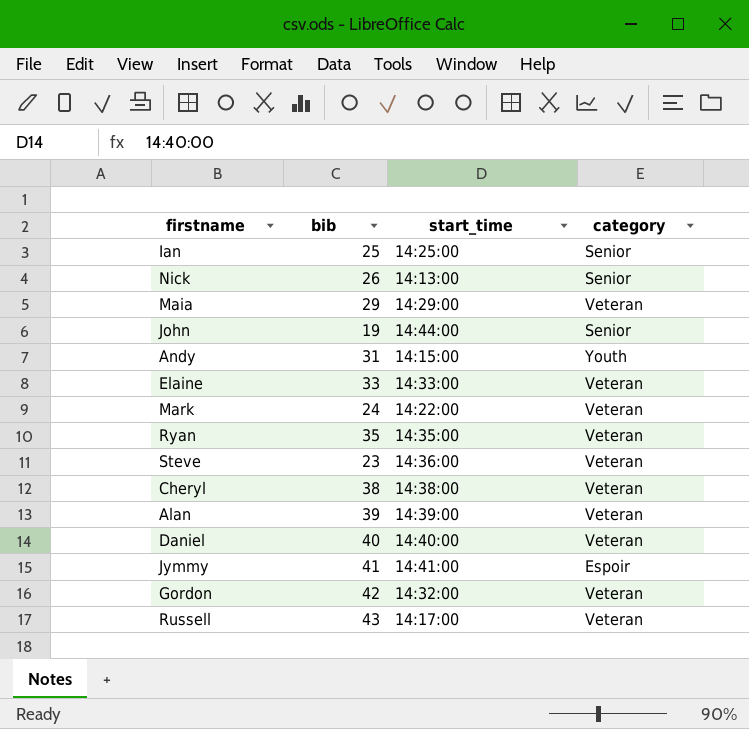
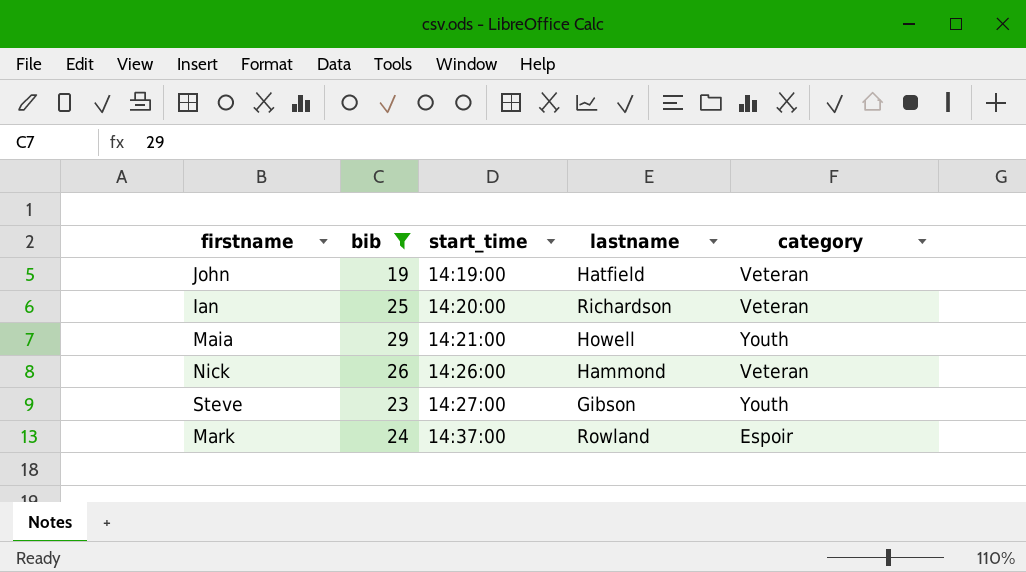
filter: none -> bib <= 29
row order: none -> start_time ascending
column lastname | position: none -> 4
John | start_time: 14:44:00 -> 14:19:00
John | category: Senior -> Veteran
Ian | start_time: 14:25:00 -> 14:20:00
Ian | category: Senior -> Veteran
Maia | start_time: 14:29:00 -> 14:21:00
Maia | category: Veteran -> Youth
Nick | start_time: 14:13:00 -> 14:26:00
Nick | category: Senior -> Veteran
Steve | start_time: 14:36:00 -> 14:27:00
Steve | category: Veteran -> Youth
Mark | start_time: 14:22:00 -> 14:37:00
Mark | category: Veteran -> Espoir

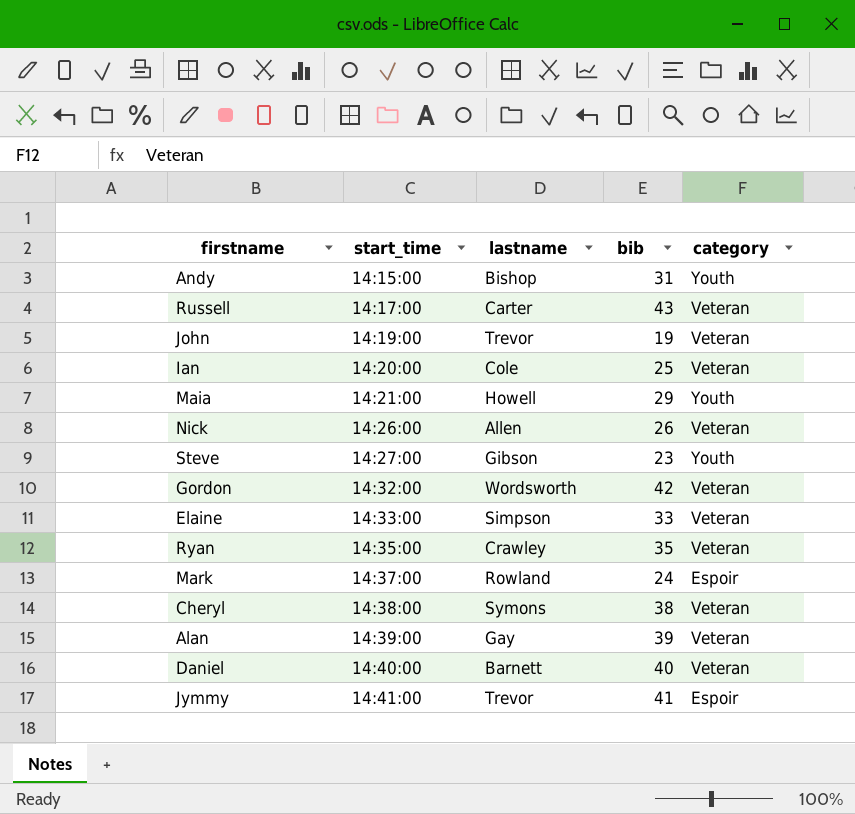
filter: bib <= 29 -> none
column bib | position: 2 -> 4
John | lastname: Hatfield -> Trevor
Ian | lastname: Richardson -> Cole
Nick | lastname: Hammond -> Allen

